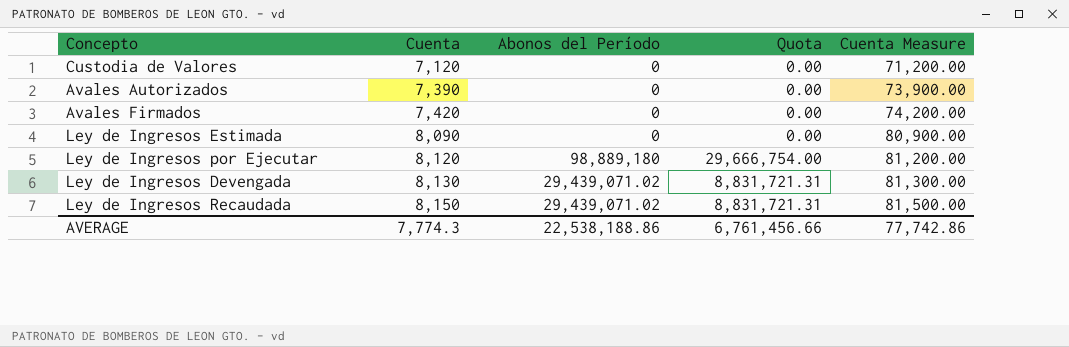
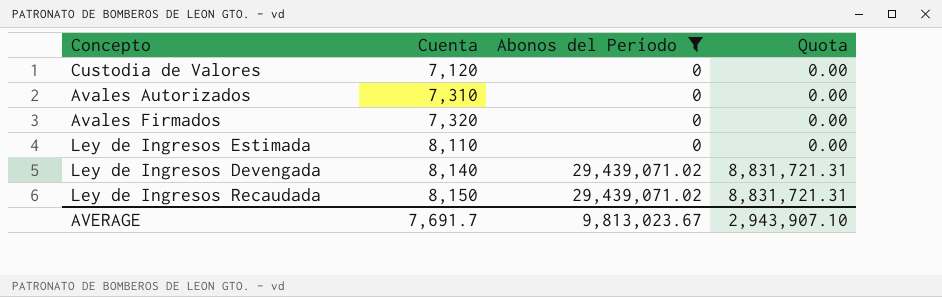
filter: none -> Abonos del Período != 98,889,180
column Cuenta Measure | formula: [Cuenta] * 10 -> none
Avales Autorizados | Cuenta: 7,390 -> 7,310
Avales Firmados | Cuenta: 7,420 -> 7,320
Ley de Ingresos Estimada | Cuenta: 8,090 -> 8,110
Ley de Ingresos Devengada | Cuenta: 8,130 -> 8,140
AVERAGE | Cuenta: 7,774.3 -> 7,691.7
AVERAGE | Abonos del Período: 22,538,188.86 -> 9,813,023.67
AVERAGE | Quota: 6,761,456.66 -> 2,943,907.10

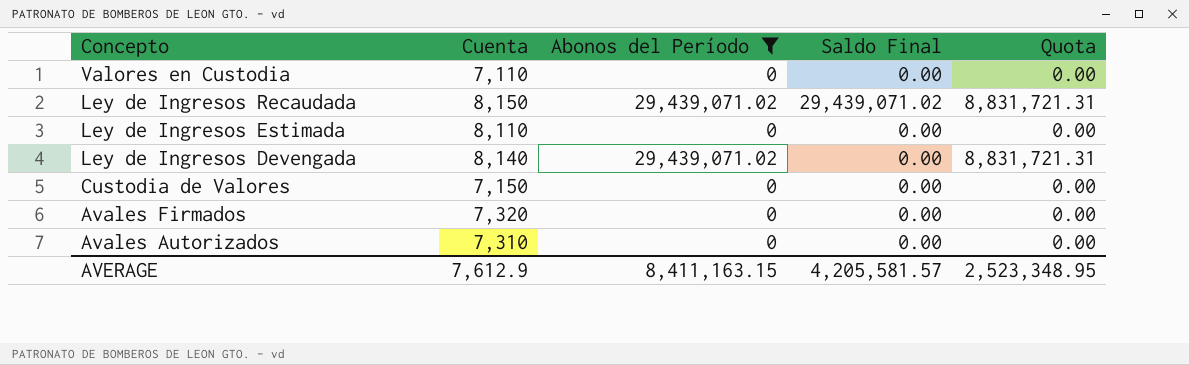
row order: Cuenta ascending -> Concepto descending
column Saldo Final | position: none -> 4
row Valores en Custodia: none -> 7,110 | 0 | 0.00 | 0.00
Custodia de Valores | Cuenta: 7,120 -> 7,150
AVERAGE | Cuenta: 7,691.7 -> 7,612.9
AVERAGE | Abonos del Período: 9,813,023.67 -> 8,411,163.15
AVERAGE | Quota: 2,943,907.10 -> 2,523,348.95

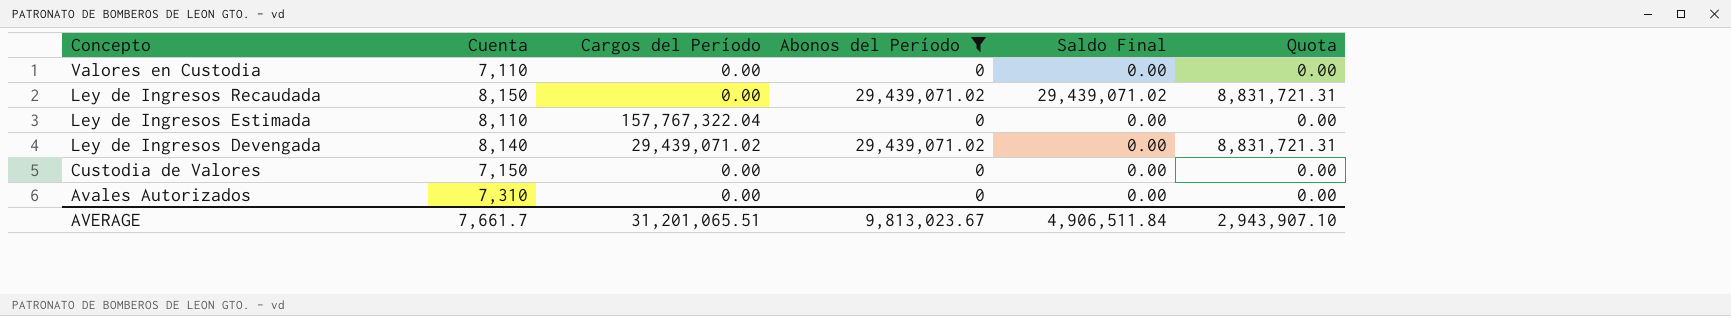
column Cargos del Período | position: none -> 3
row Avales Firmados: 7,320 | 0 | 0.00 | 0.00 -> none
AVERAGE | Cuenta: 7,612.9 -> 7,661.7
AVERAGE | Abonos del Período: 8,411,163.15 -> 9,813,023.67
AVERAGE | Saldo Final: 4,205,581.57 -> 4,906,511.84
AVERAGE | Quota: 2,523,348.95 -> 2,943,907.10

